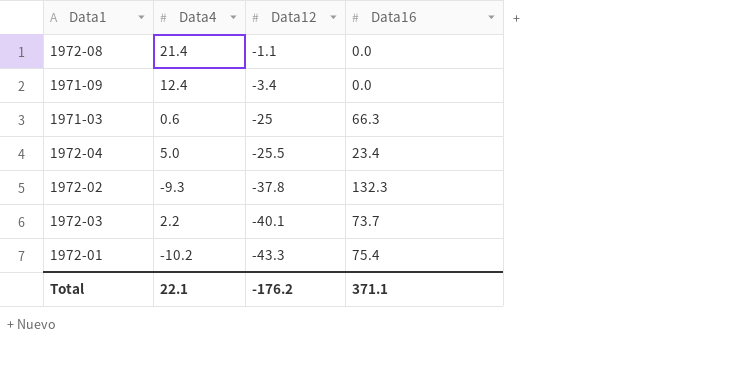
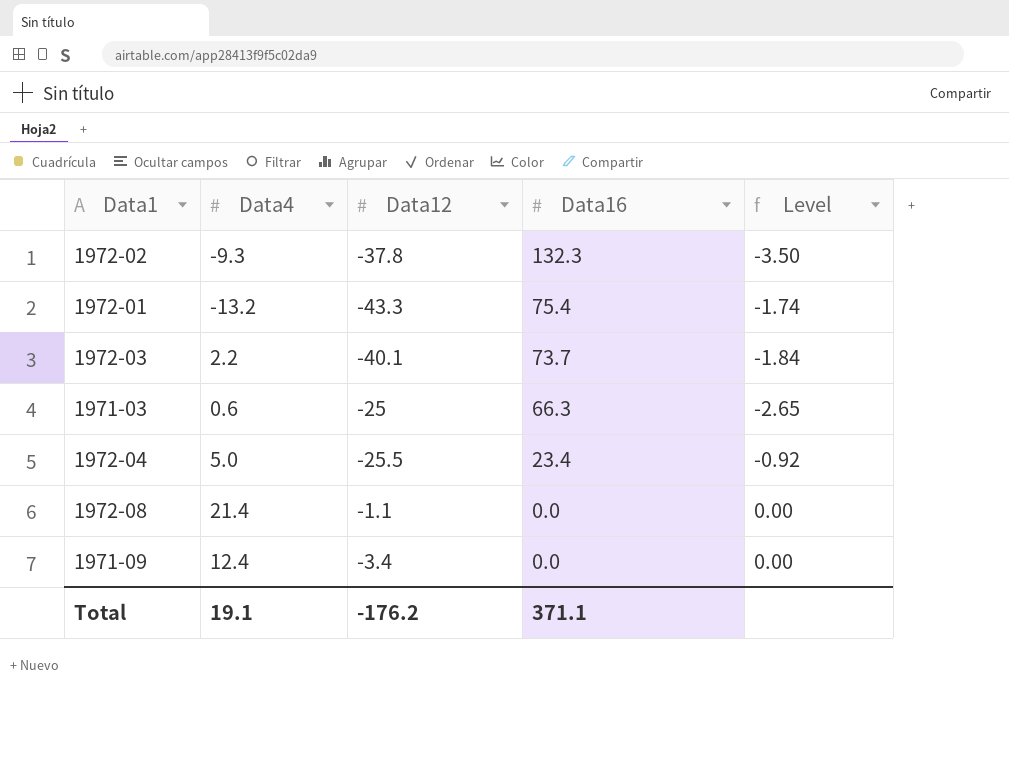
row order: Data12 descending -> Data16 descending
column Level | formula: none -> [Data16] / [Data12]
1972-01 | Data4: -10.2 -> -13.2
Total | Data4: 22.1 -> 19.1

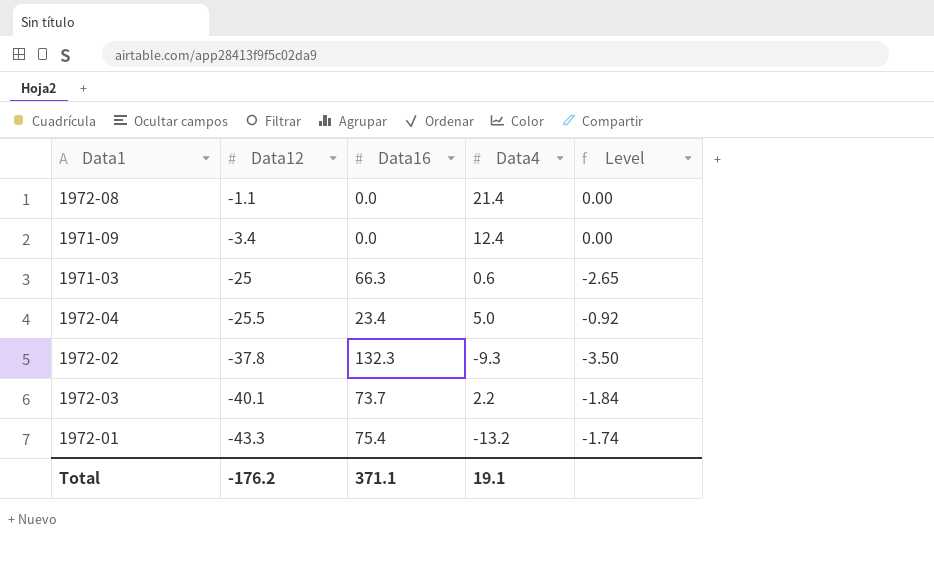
row order: Data16 descending -> Data12 descending
column Data4 | position: 2 -> 4

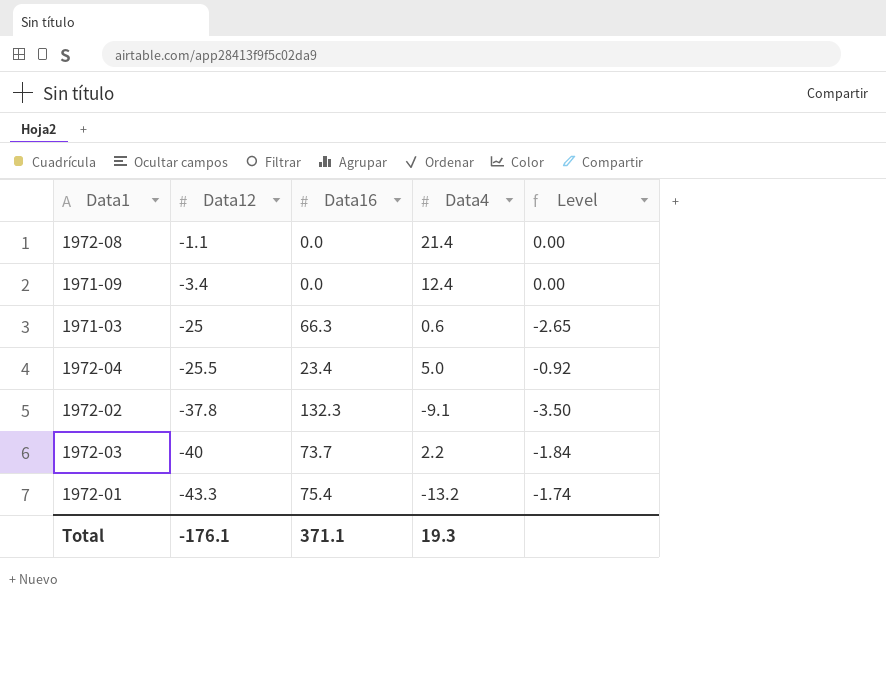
1972-02 | Data4: -9.3 -> -9.1
1972-03 | Data12: -40.1 -> -40
Total | Data12: -176.2 -> -176.1
Total | Data4: 19.1 -> 19.3

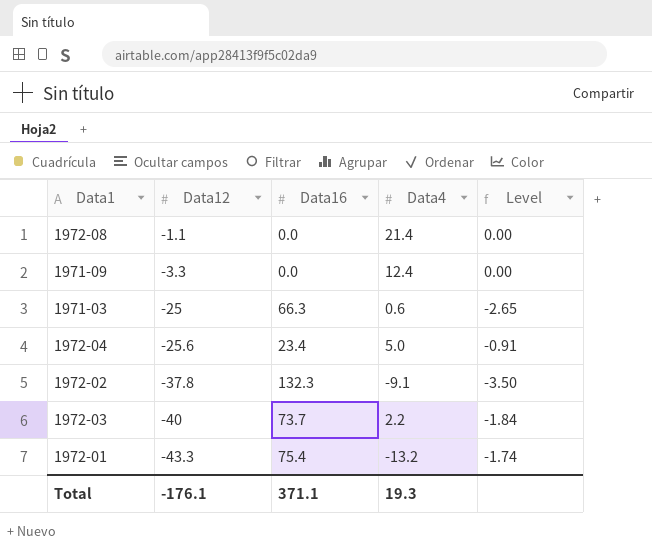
1971-09 | Data12: -3.4 -> -3.3
1972-04 | Data12: -25.5 -> -25.6
1972-04 | Level: -0.92 -> -0.91

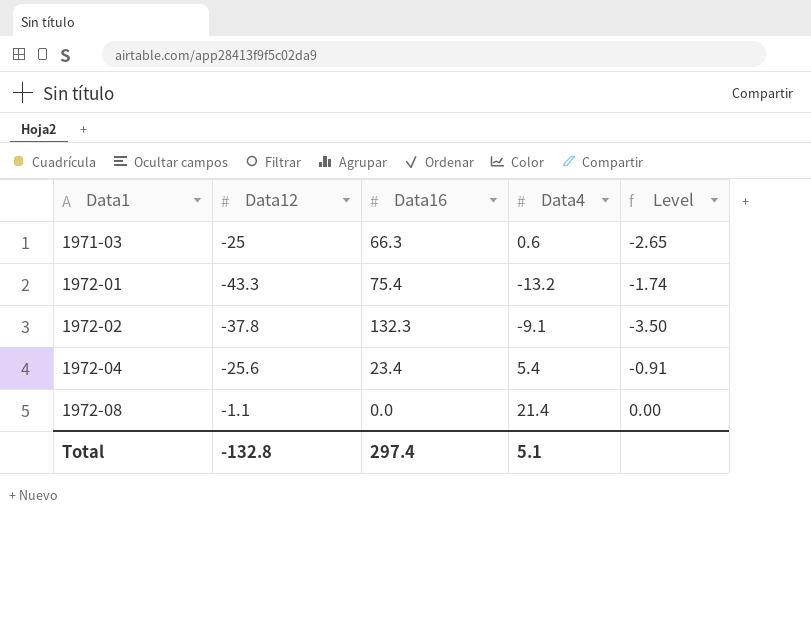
row order: Data12 descending -> Data1 ascending
row 1971-09: -3.3 | 0.0 | 12.4 | 0.00 -> none
row 1972-03: -40 | 73.7 | 2.2 | -1.84 -> none
1972-04 | Data4: 5.0 -> 5.4
Total | Data12: -176.1 -> -132.8
Total | Data16: 371.1 -> 297.4
Total | Data4: 19.3 -> 5.1

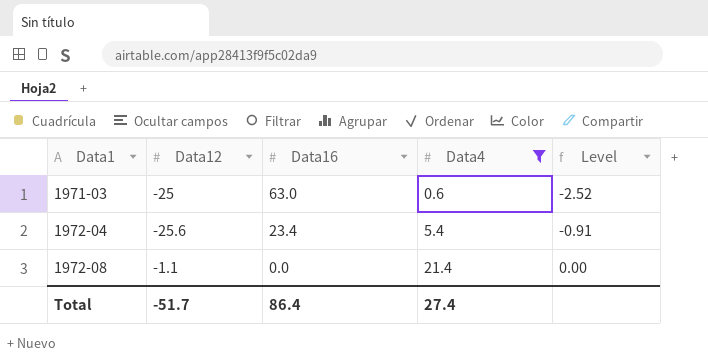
filter: none -> Data4 >= 0.6
1971-03 | Data16: 66.3 -> 63.0
1971-03 | Level: -2.65 -> -2.52
Total | Data12: -132.8 -> -51.7
Total | Data16: 297.4 -> 86.4
Total | Data4: 5.1 -> 27.4

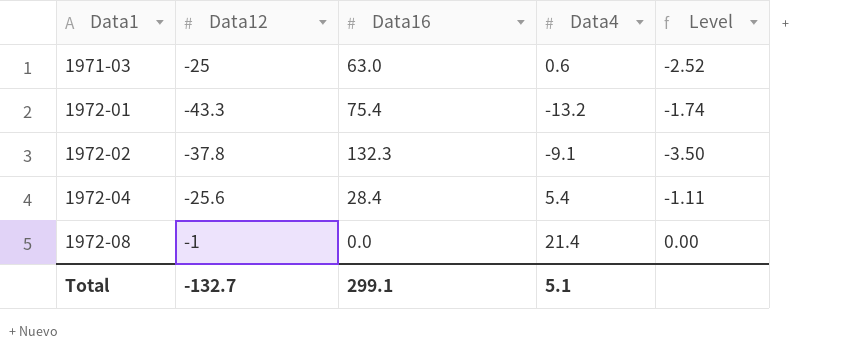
filter: Data4 >= 0.6 -> none
1972-04 | Data16: 23.4 -> 28.4
1972-04 | Level: -0.91 -> -1.11
1972-08 | Data12: -1.1 -> -1
Total | Data12: -51.7 -> -132.7
Total | Data16: 86.4 -> 299.1
Total | Data4: 27.4 -> 5.1

